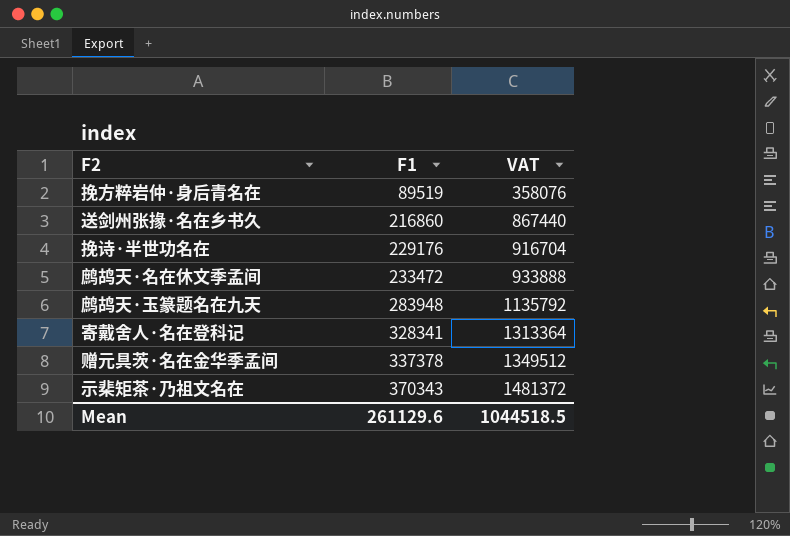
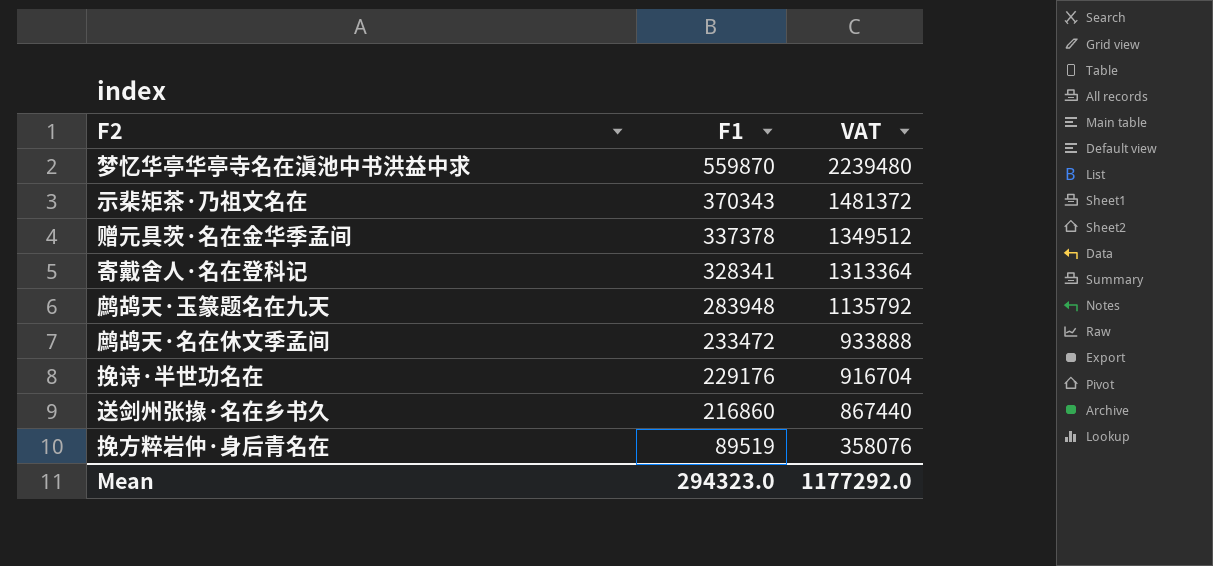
row order: F1 ascending -> F1 descending
row 梦忆华亭华亭寺名在滇池中书洪益中求: none -> 559870 | 2239480
Mean | F1: 261129.6 -> 294323.0
Mean | VAT: 1044518.5 -> 1177292.0

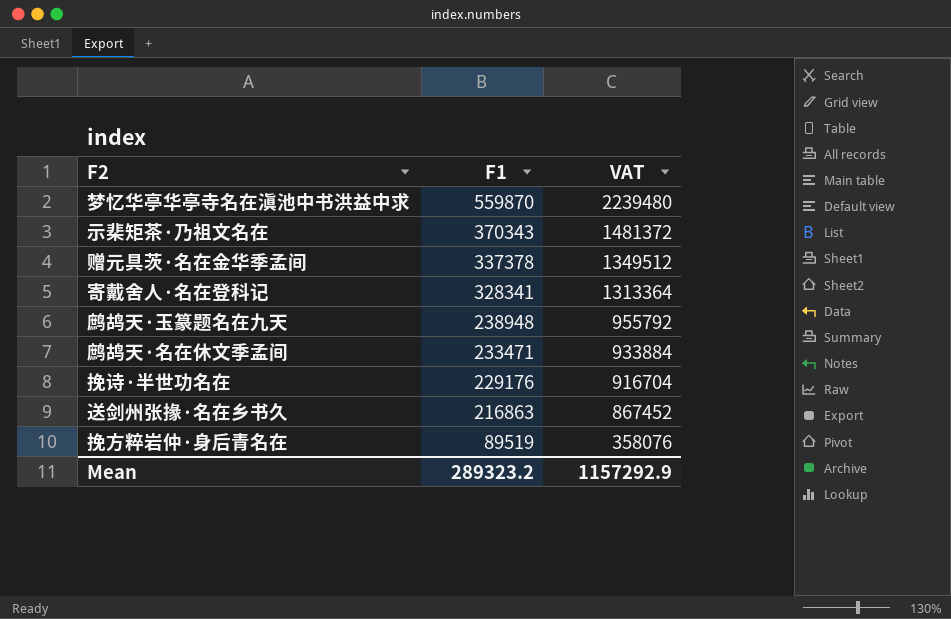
鹧鸪天·玉篆题名在九天 | F1: 283948 -> 238948
鹧鸪天·玉篆题名在九天 | VAT: 1135792 -> 955792
鹧鸪天·名在休文季孟间 | F1: 233472 -> 233471
鹧鸪天·名在休文季孟间 | VAT: 933888 -> 933884
送剑州张掾·名在乡书久 | F1: 216860 -> 216863
送剑州张掾·名在乡书久 | VAT: 867440 -> 867452
Mean | F1: 294323.0 -> 289323.2
Mean | VAT: 1177292.0 -> 1157292.9

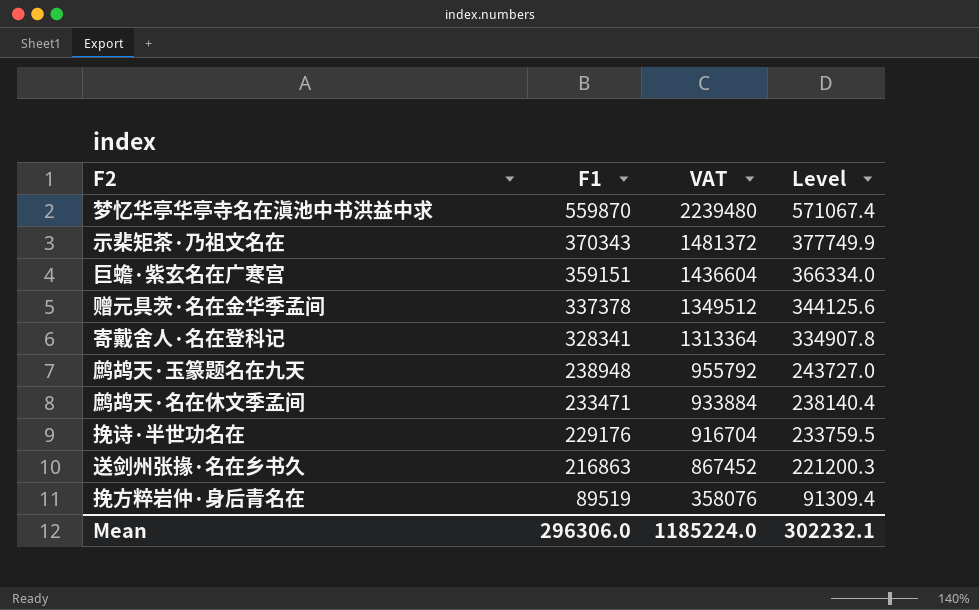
column Level | formula: none -> [F1] * 1.02
row 巨蟾·紫玄名在广寒宫: none -> 359151 | 1436604 | 366334.0
Mean | F1: 289323.2 -> 296306.0
Mean | VAT: 1157292.9 -> 1185224.0

